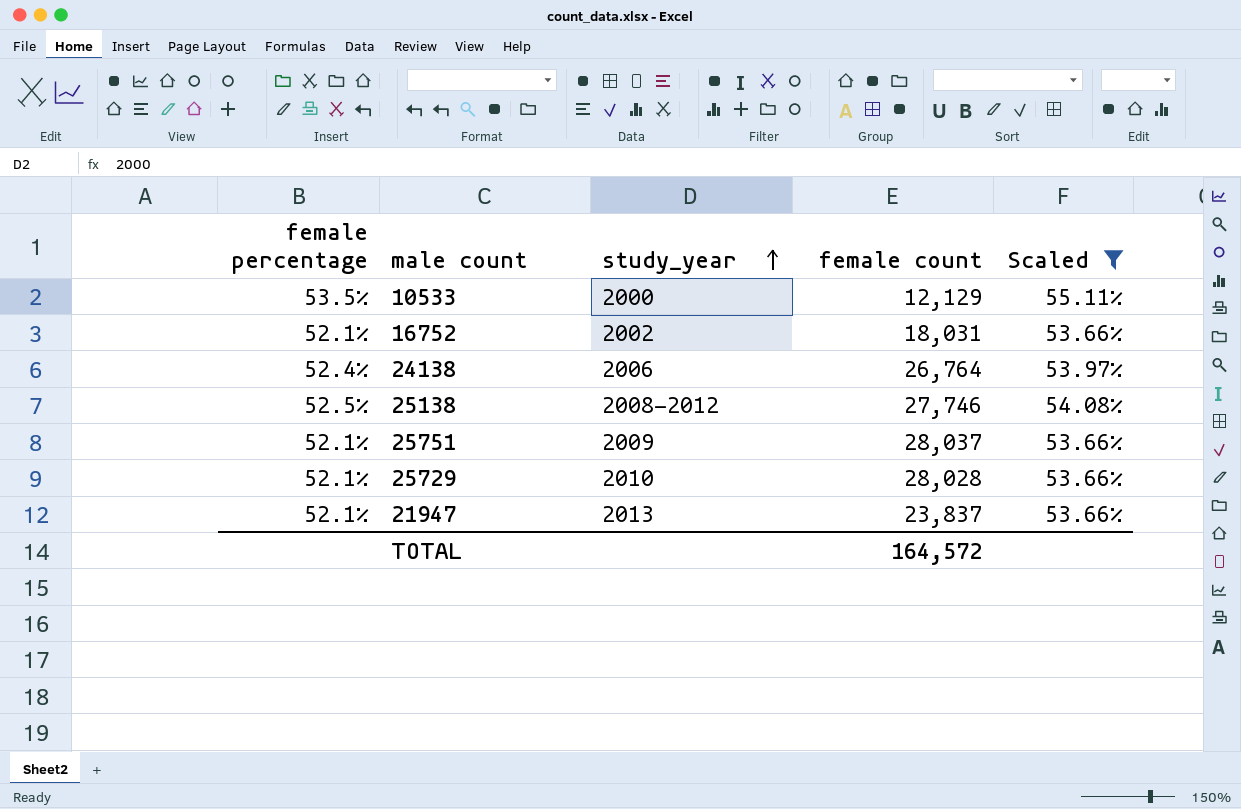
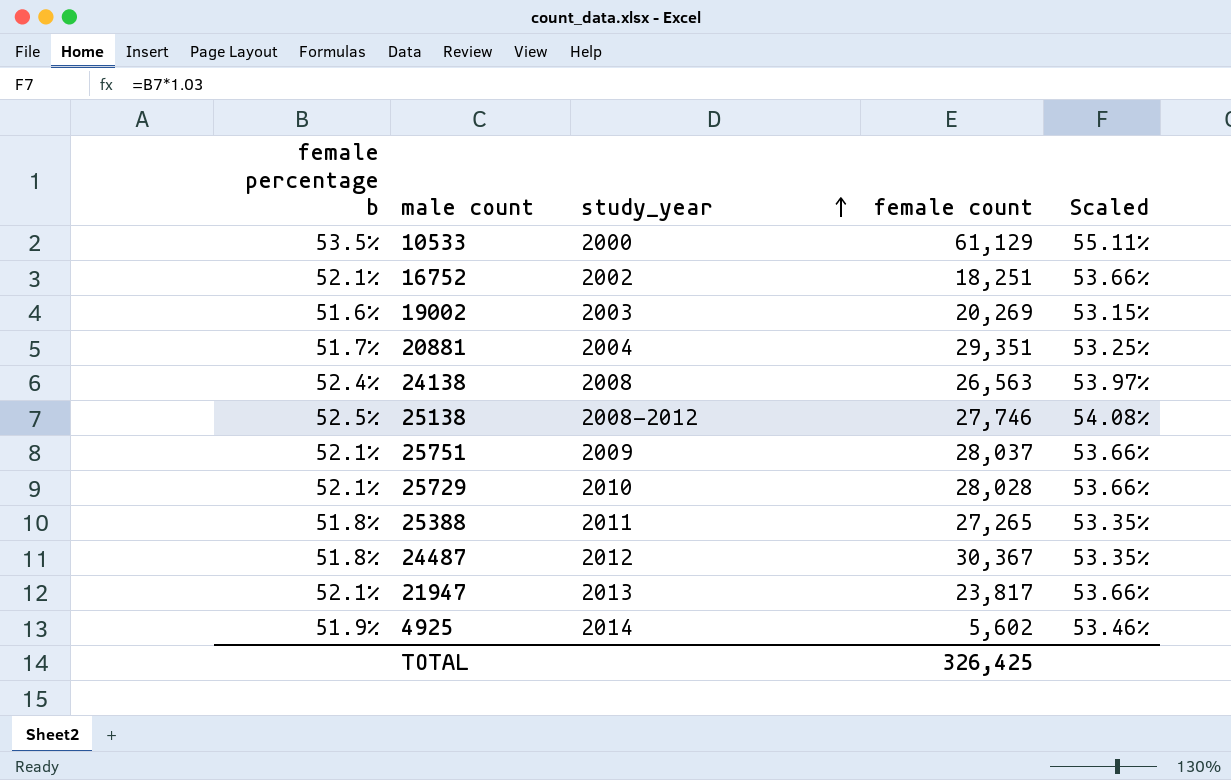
filter: Scaled >= 53.66% -> none
column name: female percentage -> female percentage b
10533 | female count: 12,129 -> 61,129
16752 | female count: 18,031 -> 18,251
24138 | study_year: 2006 -> 2008
24138 | female count: 26,764 -> 26,563
21947 | female count: 23,837 -> 23,817
TOTAL | female count: 164,572 -> 326,425

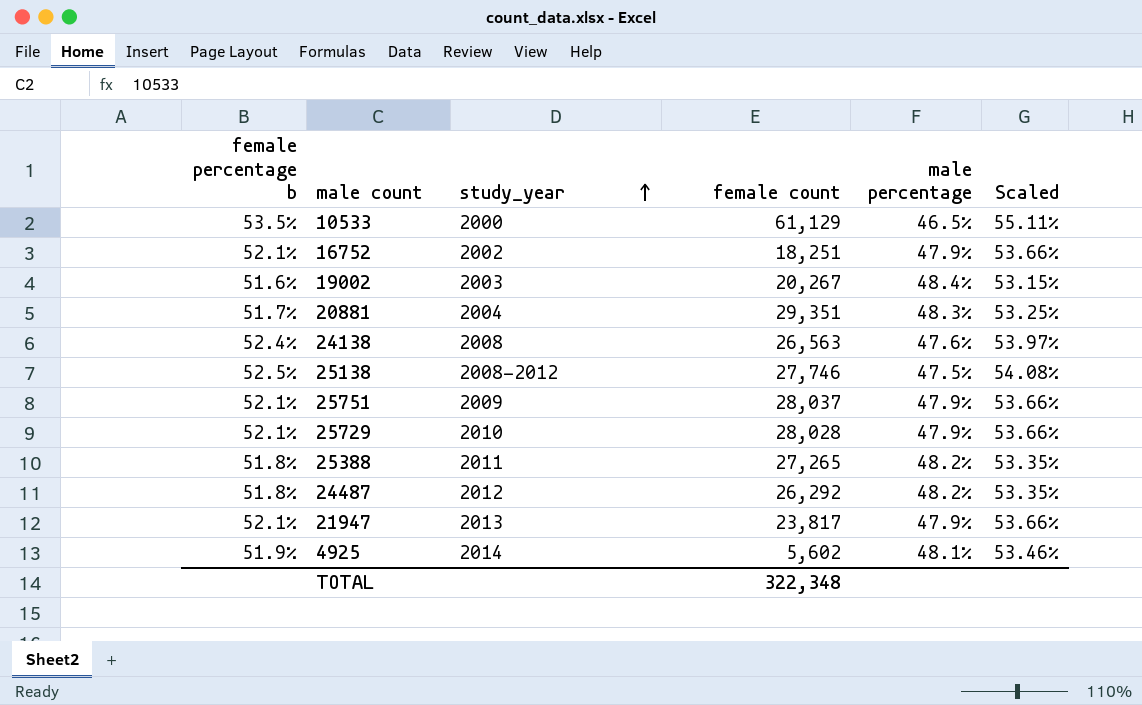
column male percentage | position: none -> 5
19002 | female count: 20,269 -> 20,267
24487 | female count: 30,367 -> 26,292
TOTAL | female count: 326,425 -> 322,348

